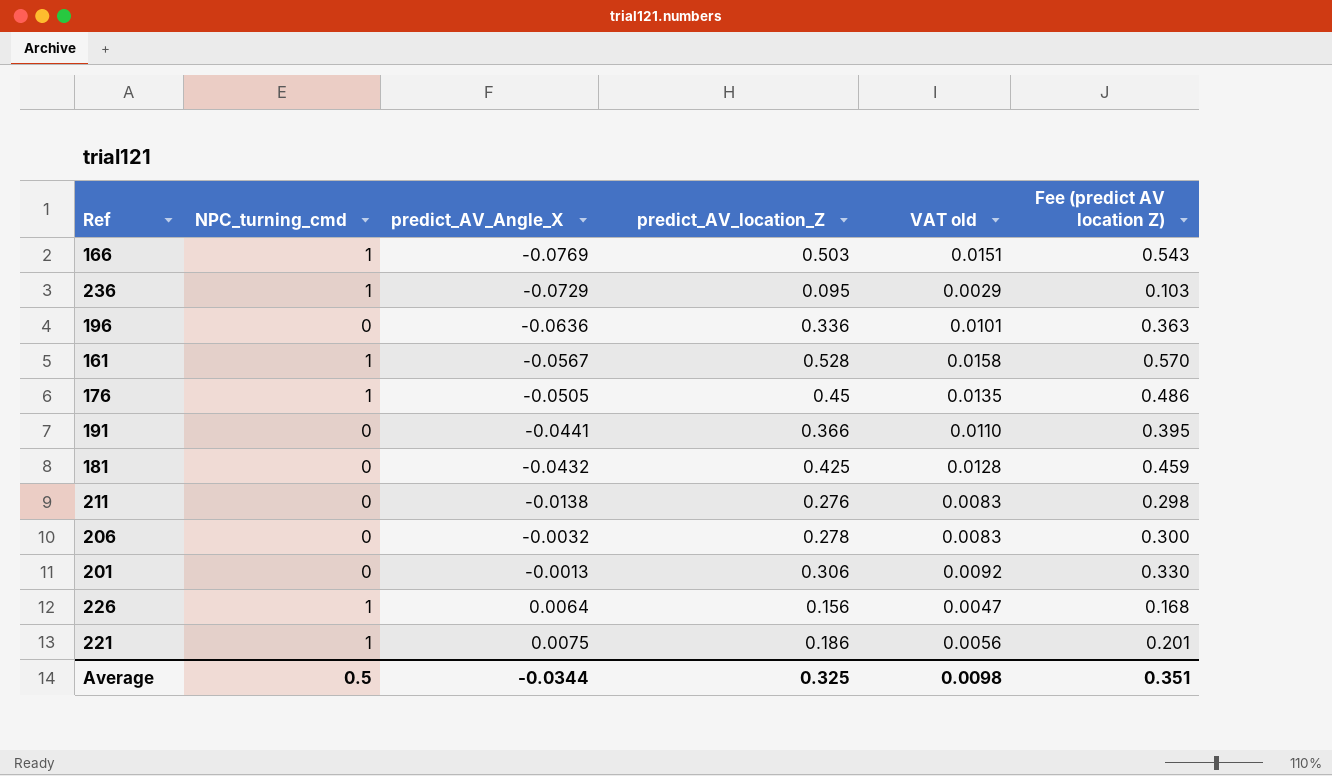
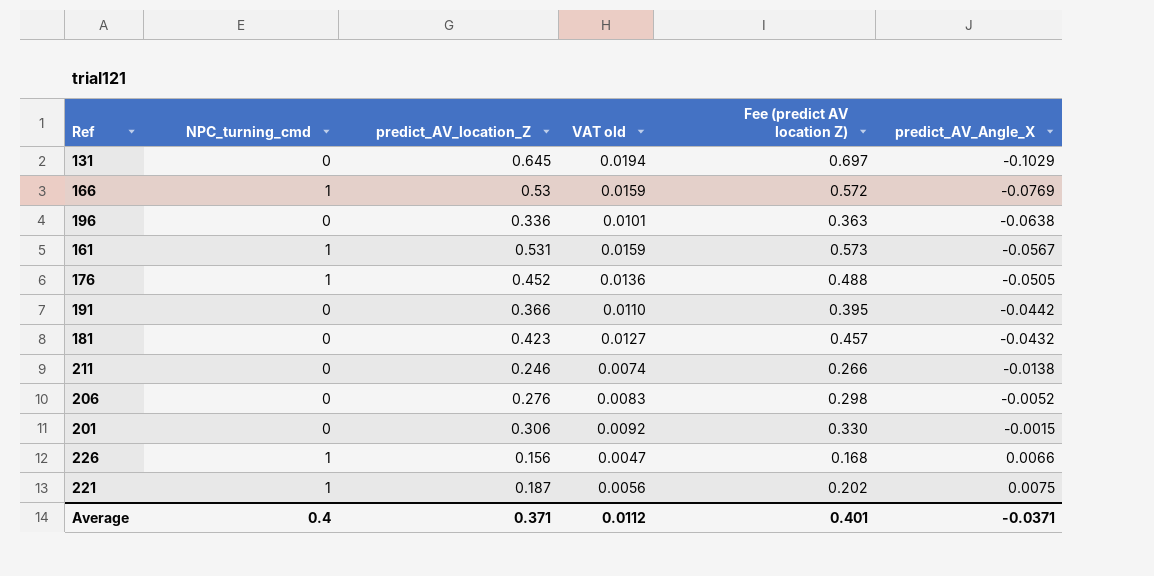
column predict_AV_Angle_X | position: 3 -> 6
row 236: 1 | -0.0729 | 0.095 | 0.0029 | 0.103 -> none
row 131: none -> 0 | 0.645 | 0.0194 | 0.697 | -0.1029
166 | predict_AV_location_Z: 0.503 -> 0.53
166 | VAT old: 0.0151 -> 0.0159
166 | Fee (predict AV location Z): 0.543 -> 0.572
196 | predict_AV_Angle_X: -0.0636 -> -0.0638
161 | predict_AV_location_Z: 0.528 -> 0.531
161 | VAT old: 0.0158 -> 0.0159
161 | Fee (predict AV location Z): 0.570 -> 0.573
176 | predict_AV_location_Z: 0.45 -> 0.452
176 | VAT old: 0.0135 -> 0.0136
176 | Fee (predict AV location Z): 0.486 -> 0.488
191 | predict_AV_Angle_X: -0.0441 -> -0.0442
181 | predict_AV_location_Z: 0.425 -> 0.423
181 | VAT old: 0.0128 -> 0.0127
181 | Fee (predict AV location Z): 0.459 -> 0.457
211 | predict_AV_location_Z: 0.276 -> 0.246
211 | VAT old: 0.0083 -> 0.0074
211 | Fee (predict AV location Z): 0.298 -> 0.266
206 | predict_AV_location_Z: 0.278 -> 0.276
206 | Fee (predict AV location Z): 0.300 -> 0.298
206 | predict_AV_Angle_X: -0.0032 -> -0.0052
201 | predict_AV_Angle_X: -0.0013 -> -0.0015
226 | predict_AV_Angle_X: 0.0064 -> 0.0066
221 | predict_AV_location_Z: 0.186 -> 0.187
221 | Fee (predict AV location Z): 0.201 -> 0.202
Average | NPC_turning_cmd: 0.5 -> 0.4
Average | predict_AV_location_Z: 0.325 -> 0.371
Average | VAT old: 0.0098 -> 0.0112
Average | Fee (predict AV location Z): 0.351 -> 0.401
Average | predict_AV_Angle_X: -0.0344 -> -0.0371

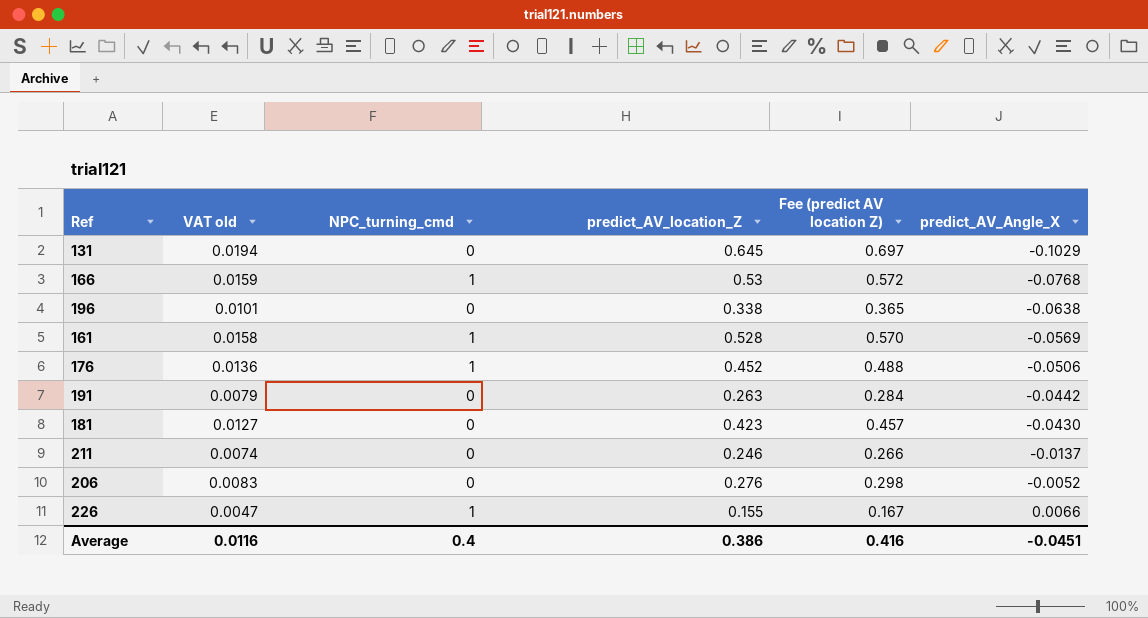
column VAT old | position: 4 -> 2
row 201: 0 | 0.306 | 0.0092 | 0.330 | -0.0015 -> none
row 221: 1 | 0.187 | 0.0056 | 0.202 | 0.0075 -> none
166 | predict_AV_Angle_X: -0.0769 -> -0.0768
196 | predict_AV_location_Z: 0.336 -> 0.338
196 | Fee (predict AV location Z): 0.363 -> 0.365
161 | VAT old: 0.0159 -> 0.0158
161 | predict_AV_location_Z: 0.531 -> 0.528
161 | Fee (predict AV location Z): 0.573 -> 0.570
161 | predict_AV_Angle_X: -0.0567 -> -0.0569
176 | predict_AV_Angle_X: -0.0505 -> -0.0506
191 | VAT old: 0.0110 -> 0.0079
191 | predict_AV_location_Z: 0.366 -> 0.263
191 | Fee (predict AV location Z): 0.395 -> 0.284
181 | predict_AV_Angle_X: -0.0432 -> -0.0430
211 | predict_AV_Angle_X: -0.0138 -> -0.0137
226 | predict_AV_location_Z: 0.156 -> 0.155
226 | Fee (predict AV location Z): 0.168 -> 0.167
Average | VAT old: 0.0112 -> 0.0116
Average | predict_AV_location_Z: 0.371 -> 0.386
Average | Fee (predict AV location Z): 0.401 -> 0.416
Average | predict_AV_Angle_X: -0.0371 -> -0.0451

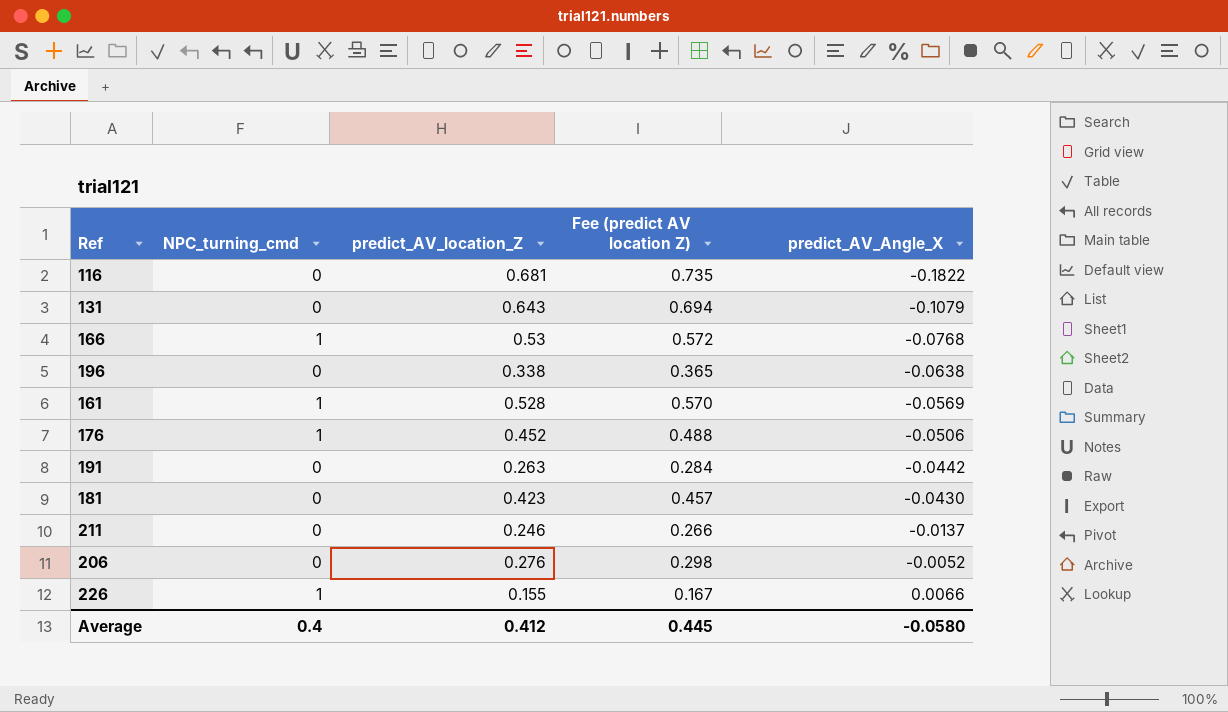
column VAT old | formula: [predict_AV_location_Z] * 0.03 -> none
row 116: none -> 0 | 0.681 | 0.735 | -0.1822
131 | predict_AV_location_Z: 0.645 -> 0.643
131 | Fee (predict AV location Z): 0.697 -> 0.694
131 | predict_AV_Angle_X: -0.1029 -> -0.1079
Average | predict_AV_location_Z: 0.386 -> 0.412
Average | Fee (predict AV location Z): 0.416 -> 0.445
Average | predict_AV_Angle_X: -0.0451 -> -0.0580

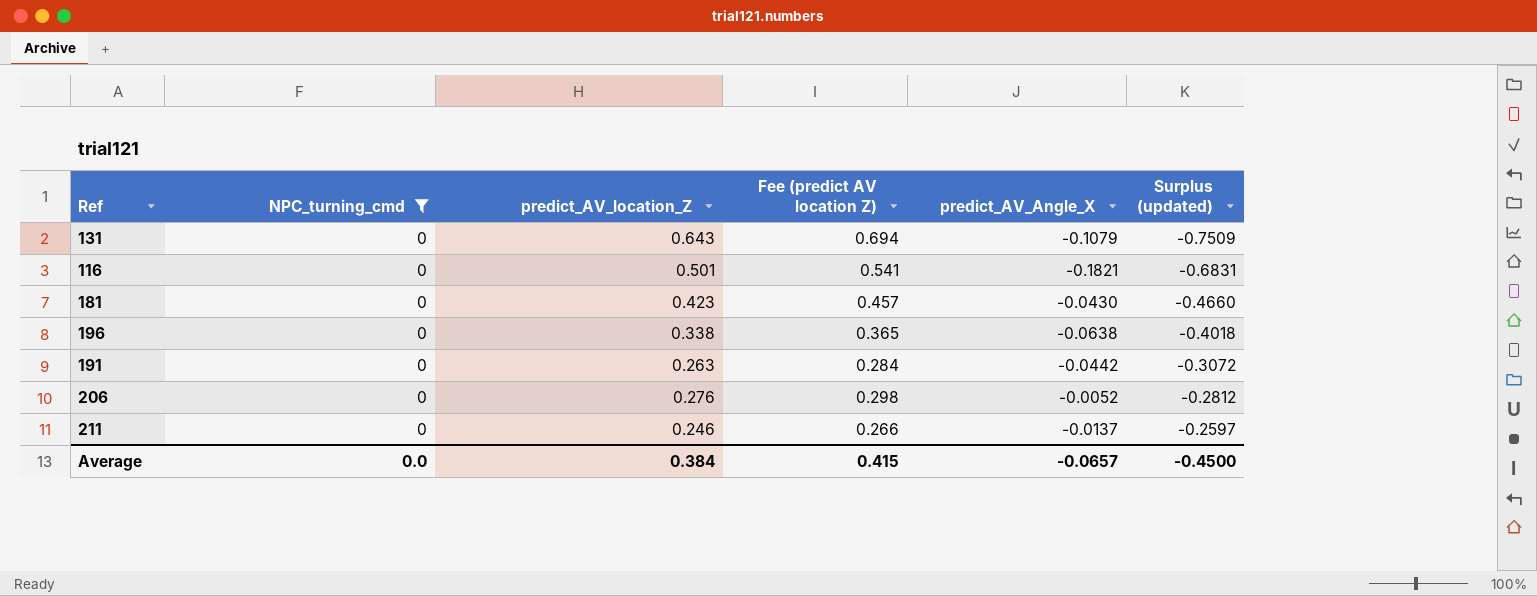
filter: none -> NPC_turning_cmd = 0
row order: predict_AV_Angle_X ascending -> Surplus (updated) ascending
column Surplus (updated) | formula: none -> [predict_AV_Angle_X] - [predict_AV_location_Z]
116 | predict_AV_location_Z: 0.681 -> 0.501
116 | Fee (predict AV location Z): 0.735 -> 0.541
116 | predict_AV_Angle_X: -0.1822 -> -0.1821
Average | NPC_turning_cmd: 0.4 -> 0.0
Average | predict_AV_location_Z: 0.412 -> 0.384
Average | Fee (predict AV location Z): 0.445 -> 0.415
Average | predict_AV_Angle_X: -0.0580 -> -0.0657

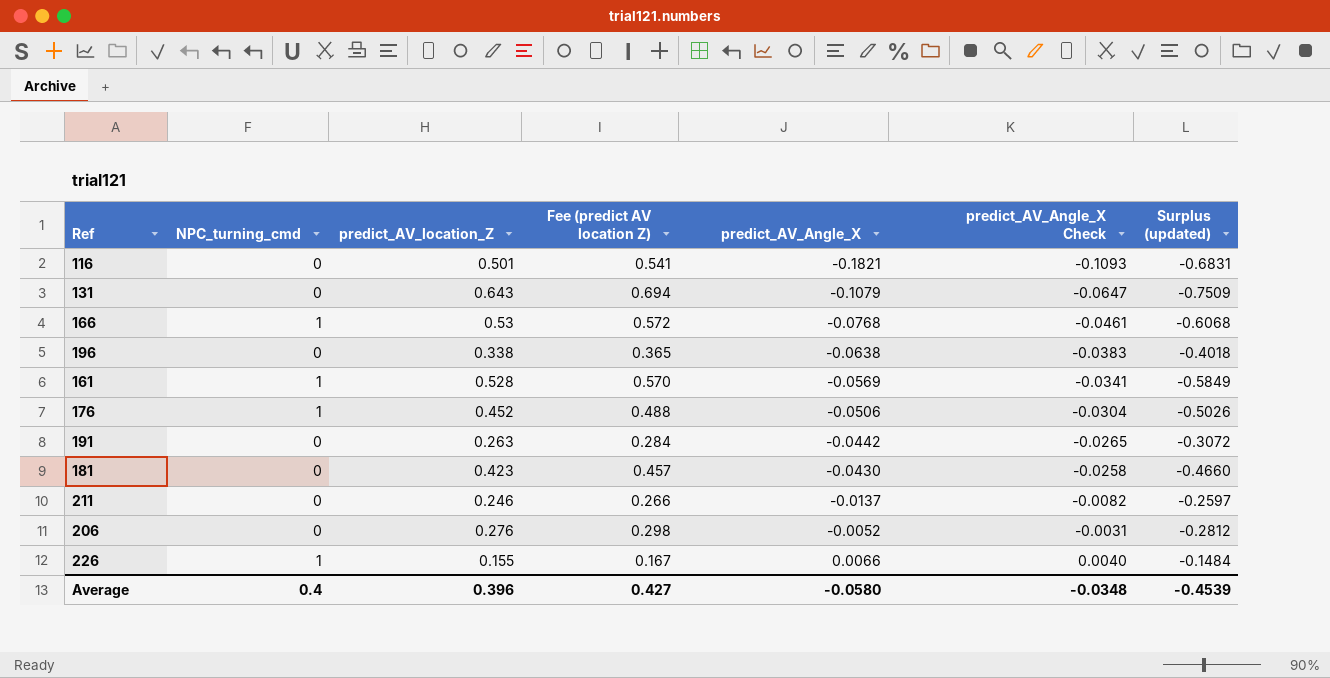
filter: NPC_turning_cmd = 0 -> none
row order: Surplus (updated) ascending -> predict_AV_Angle_X ascending
column predict_AV_Angle_X Check | formula: none -> [predict_AV_Angle_X] * 0.6
Average | NPC_turning_cmd: 0.0 -> 0.4
Average | predict_AV_location_Z: 0.384 -> 0.396
Average | Fee (predict AV location Z): 0.415 -> 0.427
Average | predict_AV_Angle_X: -0.0657 -> -0.0580
Average | Surplus (updated): -0.4500 -> -0.4539

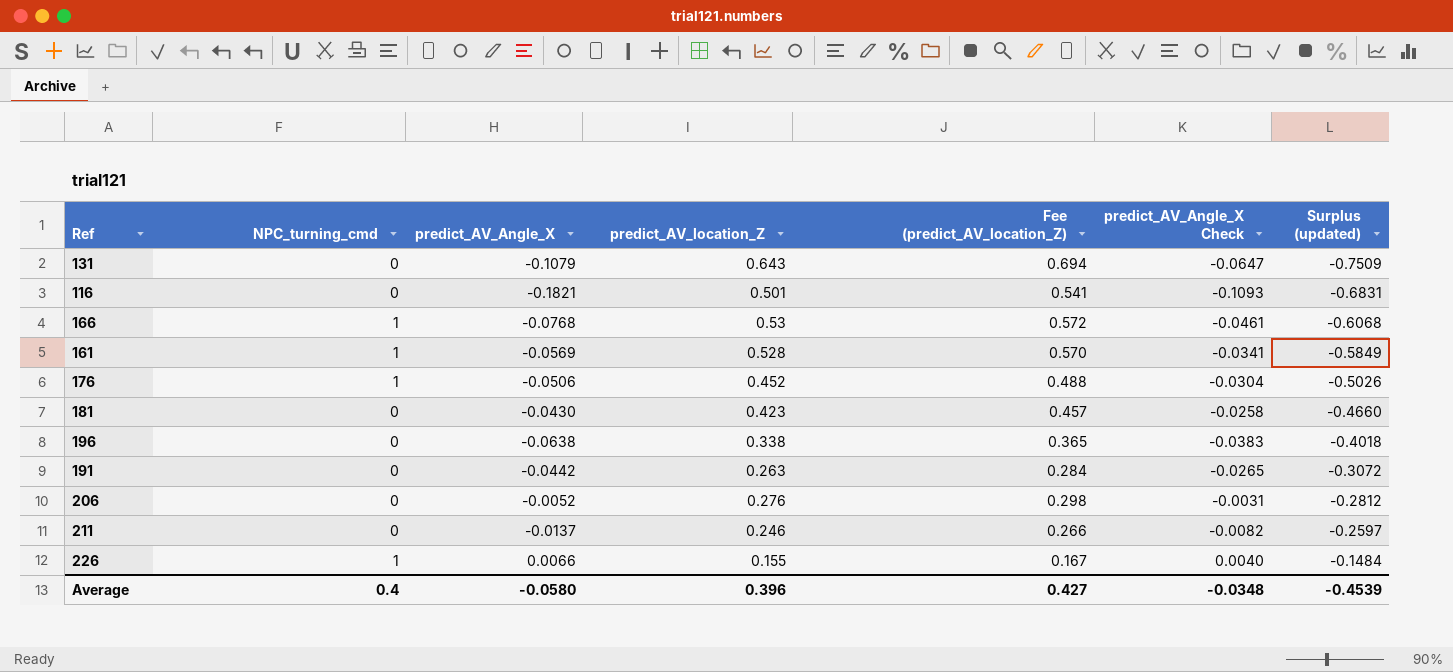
row order: predict_AV_Angle_X ascending -> Surplus (updated) ascending
column predict_AV_Angle_X | position: 5 -> 3
column name: Fee (predict AV location Z) -> Fee (predict_AV_location_Z)

